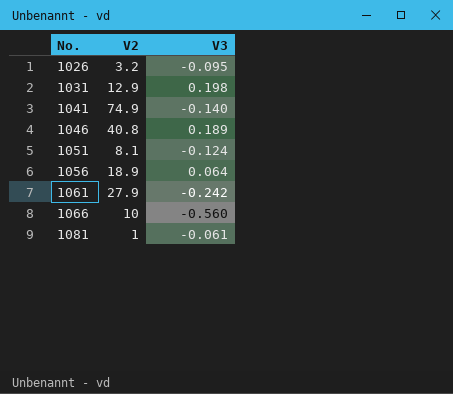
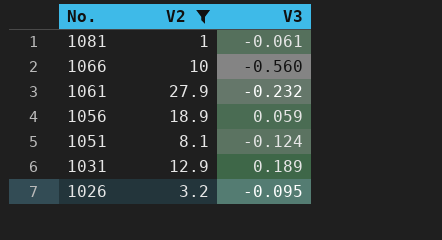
filter: none -> V2 <= 27.9
row order: No. ascending -> No. descending
1061 | V3: -0.242 -> -0.232
1056 | V3: 0.064 -> 0.059
1031 | V3: 0.198 -> 0.189

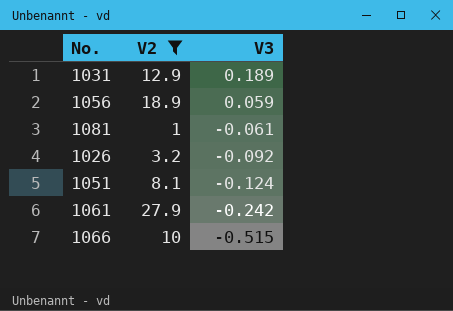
row order: No. descending -> V3 descending
1026 | V3: -0.095 -> -0.092
1061 | V3: -0.232 -> -0.242
1066 | V3: -0.560 -> -0.515

